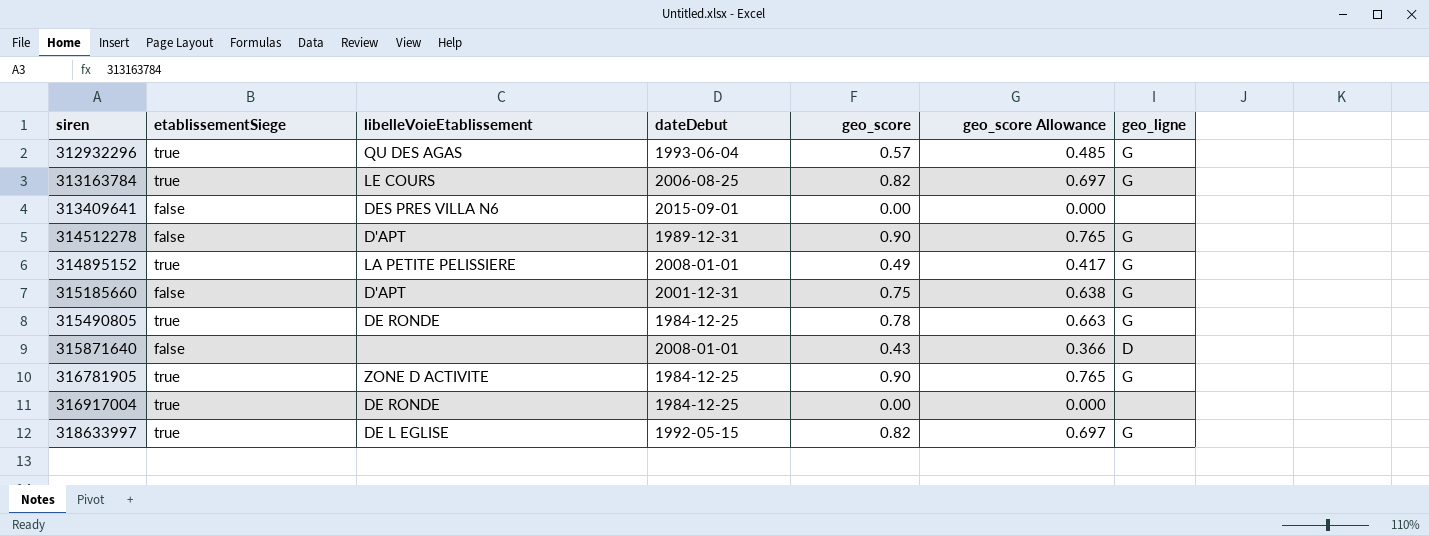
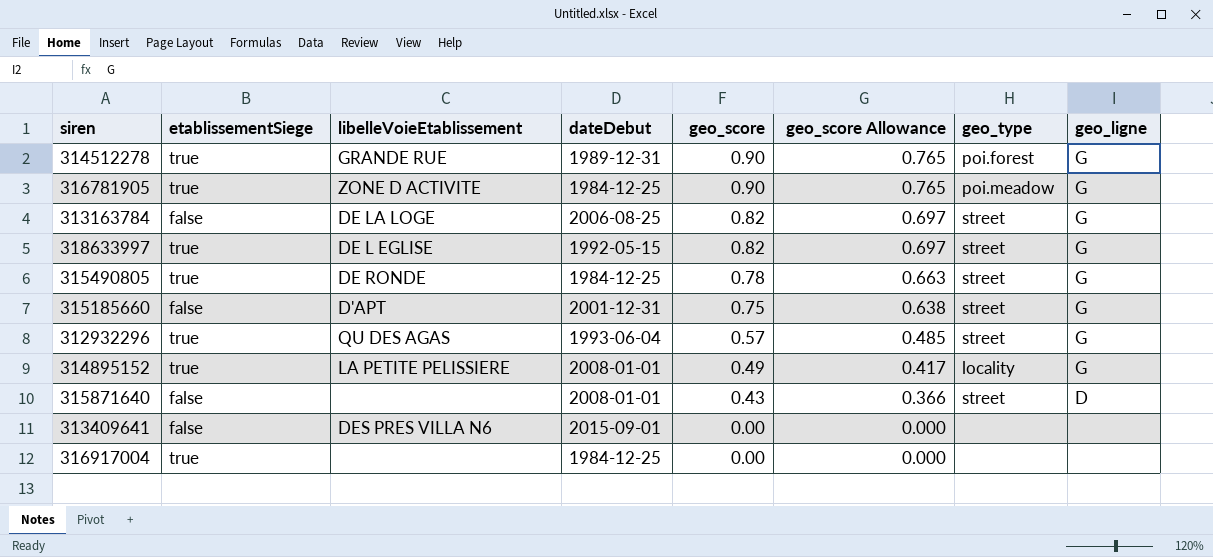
row order: siren ascending -> geo_score descending
column geo_type | position: none -> 7
314512278 | etablissementSiege: false -> true
314512278 | libelleVoieEtablissement: D'APT -> GRANDE RUE
313163784 | etablissementSiege: true -> false
313163784 | libelleVoieEtablissement: LE COURS -> DE LA LOGE
316917004 | libelleVoieEtablissement: DE RONDE -> none

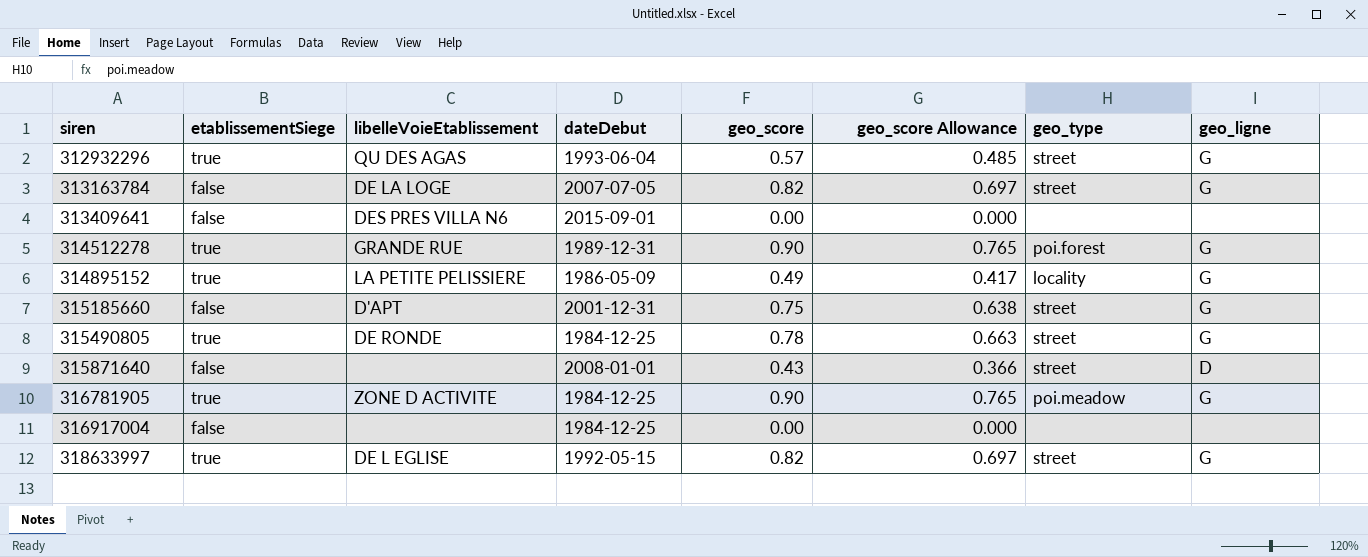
row order: geo_score descending -> siren ascending
313163784 | dateDebut: 2006-08-25 -> 2007-07-05
314895152 | dateDebut: 2008-01-01 -> 1986-05-09
316917004 | etablissementSiege: true -> false

